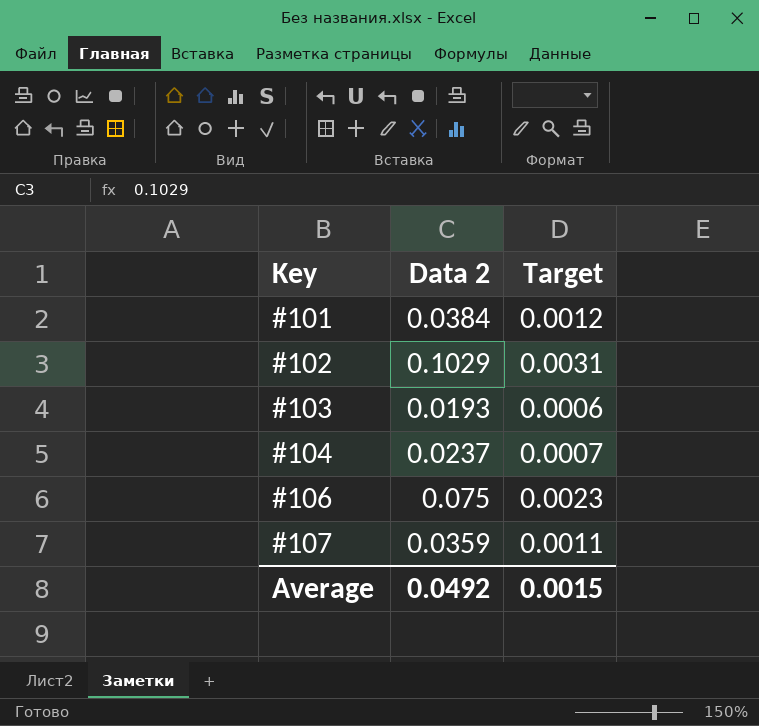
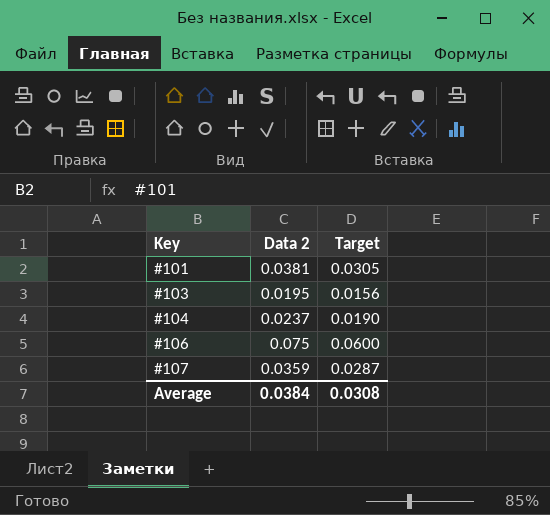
column Target | formula: [Data 2] * 0.03 -> [Data 2] * 0.8
row #102: 0.1029 | 0.0031 -> none
#101 | Data 2: 0.0384 -> 0.0381
#103 | Data 2: 0.0193 -> 0.0195
Average | Data 2: 0.0492 -> 0.0384
Average | Target: 0.0015 -> 0.0308

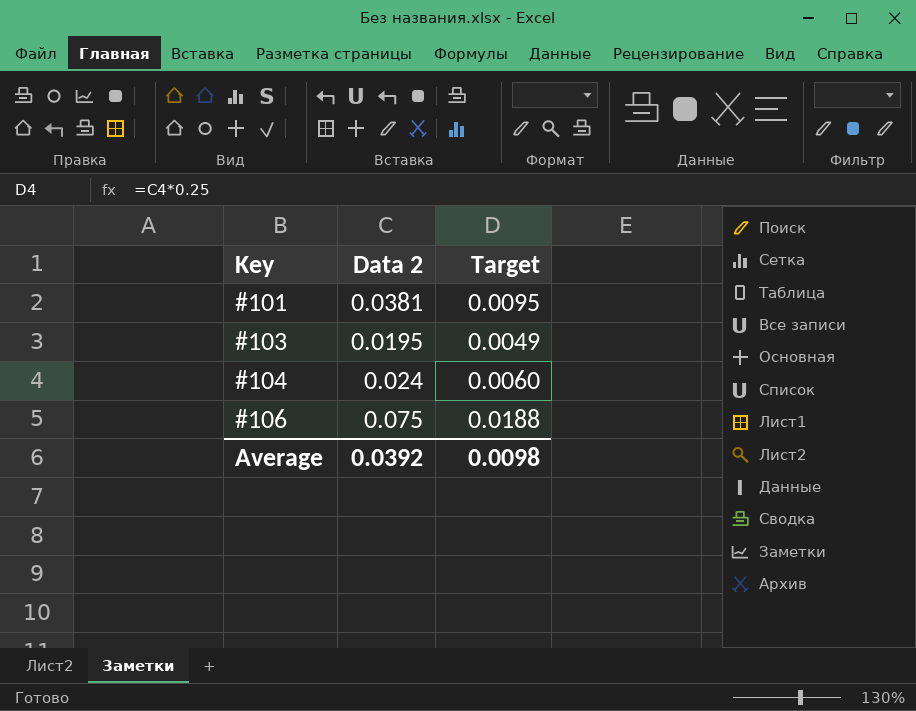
column Target | formula: [Data 2] * 0.8 -> [Data 2] * 0.25
row #107: 0.0359 | 0.0287 -> none
#104 | Data 2: 0.0237 -> 0.024
Average | Data 2: 0.0384 -> 0.0392
Average | Target: 0.0308 -> 0.0098

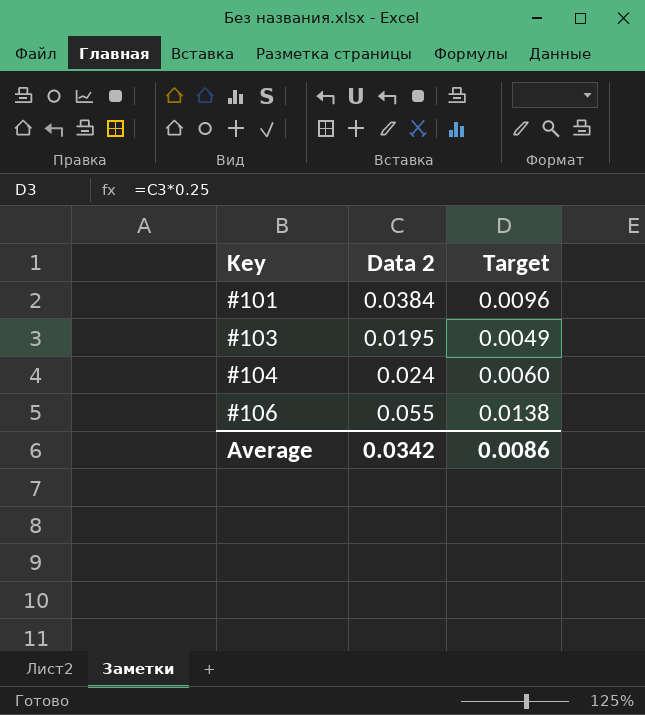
#101 | Data 2: 0.0381 -> 0.0384
#101 | Target: 0.0095 -> 0.0096
#106 | Data 2: 0.075 -> 0.055
#106 | Target: 0.0188 -> 0.0138
Average | Data 2: 0.0392 -> 0.0342
Average | Target: 0.0098 -> 0.0086

